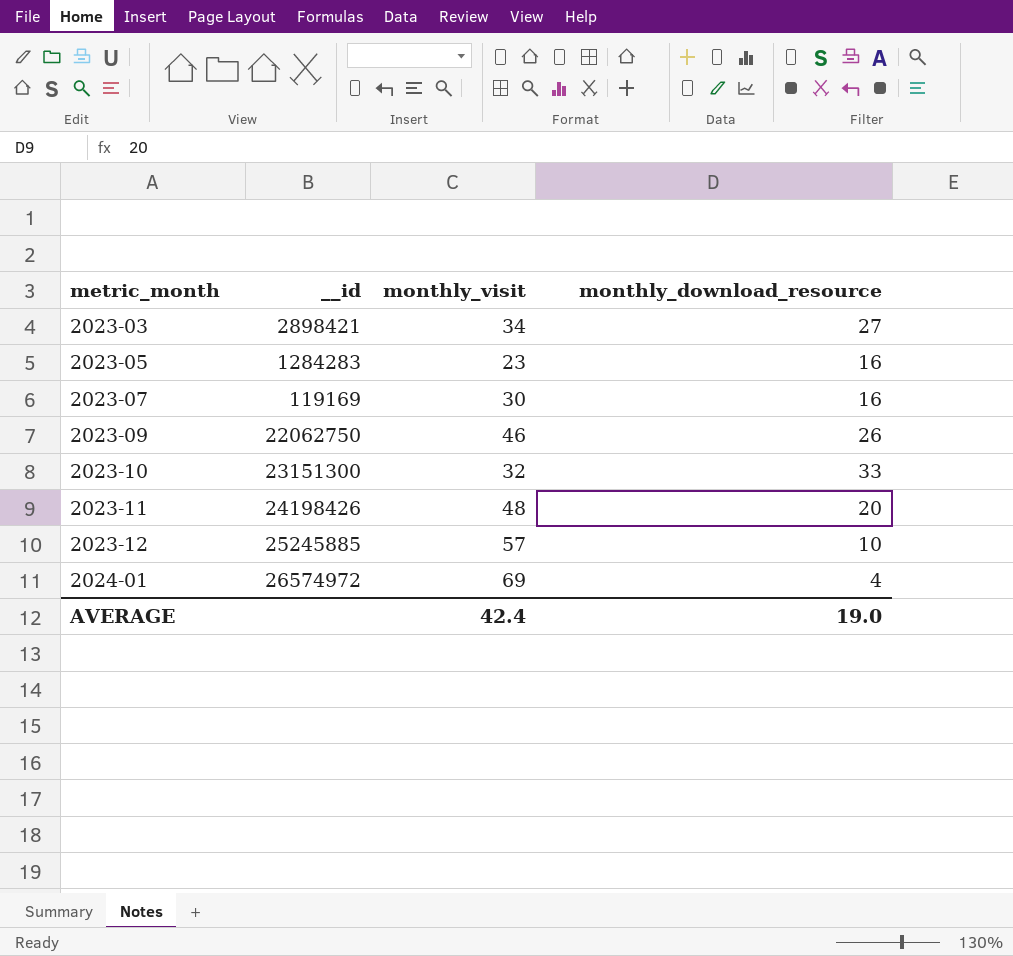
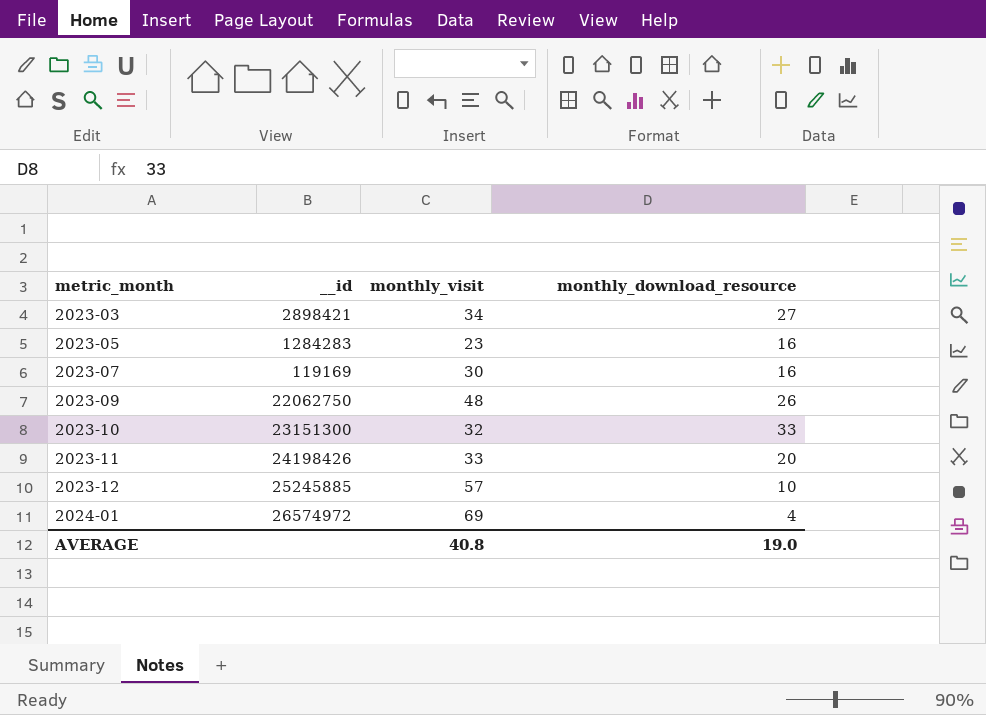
2023-09 | monthly_visit: 46 -> 48
2023-11 | monthly_visit: 48 -> 33
AVERAGE | monthly_visit: 42.4 -> 40.8

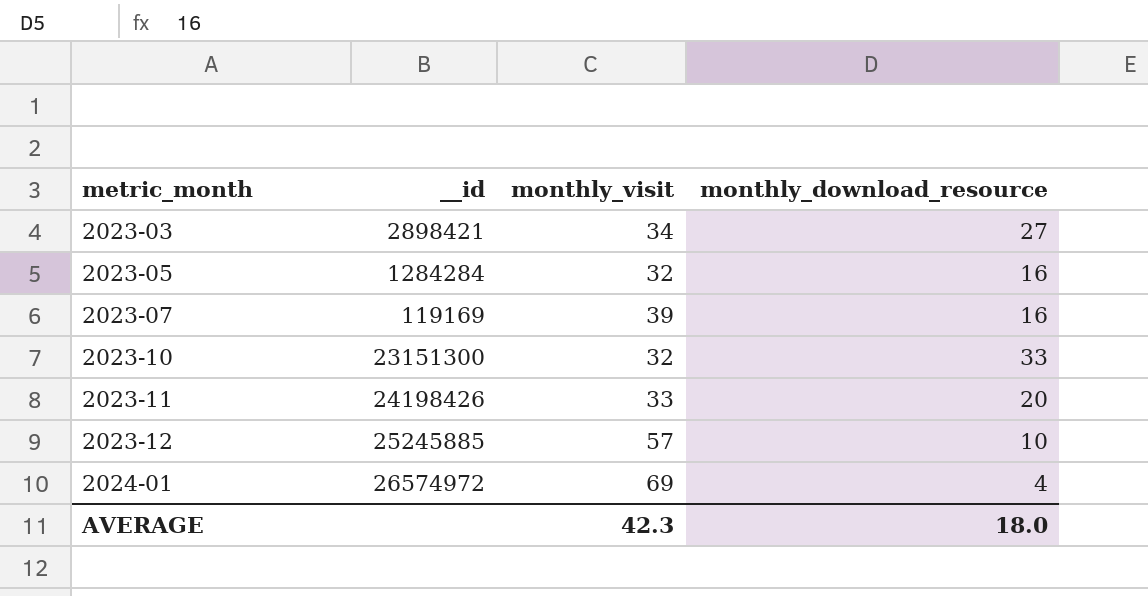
row 2023-09: 22062750 | 48 | 26 -> none
2023-05 | __id: 1284283 -> 1284284
2023-05 | monthly_visit: 23 -> 32
2023-07 | monthly_visit: 30 -> 39
AVERAGE | monthly_visit: 40.8 -> 42.3
AVERAGE | monthly_download_resource: 19.0 -> 18.0

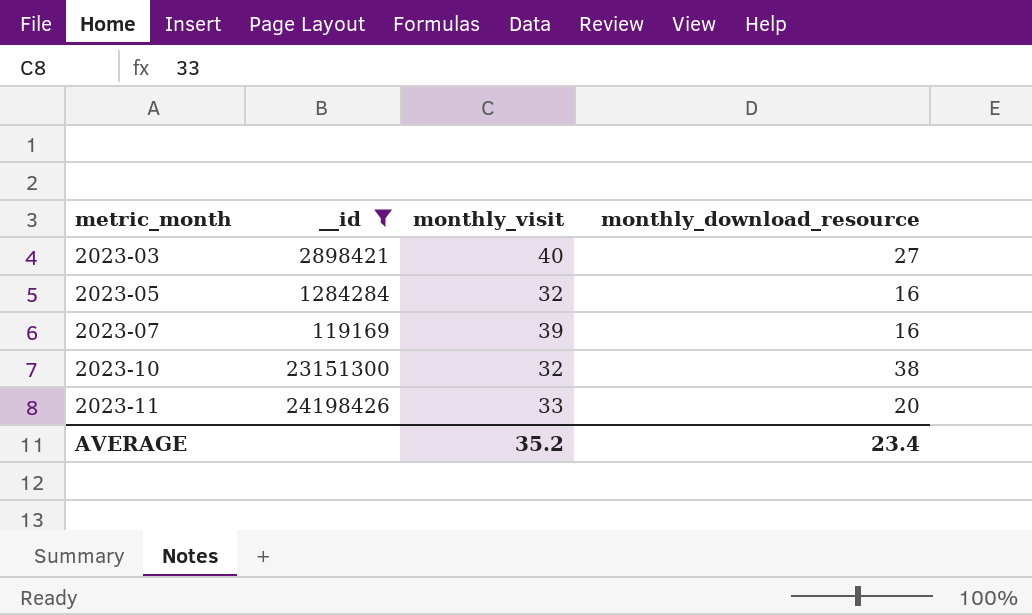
filter: none -> __id <= 24198426
2023-03 | monthly_visit: 34 -> 40
2023-10 | monthly_download_resource: 33 -> 38
AVERAGE | monthly_visit: 42.3 -> 35.2
AVERAGE | monthly_download_resource: 18.0 -> 23.4

